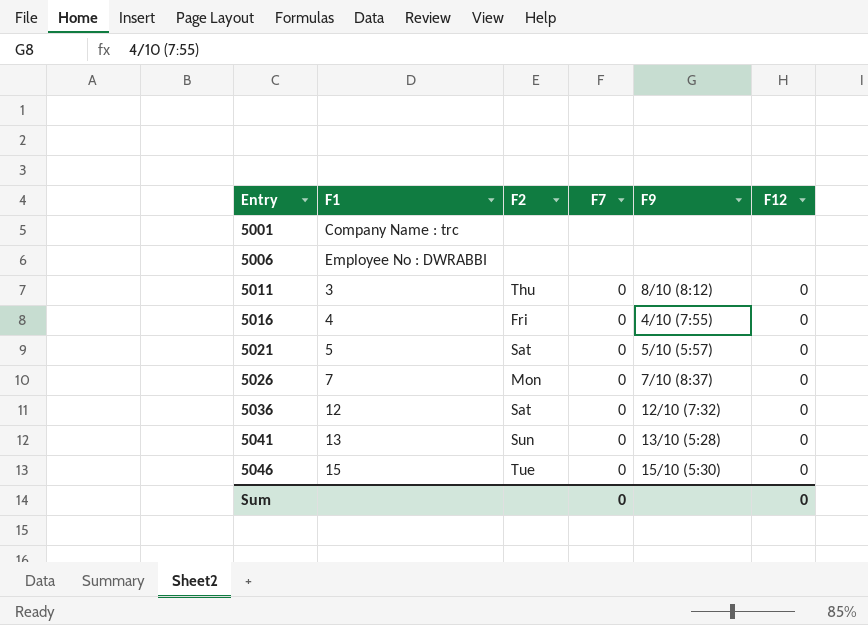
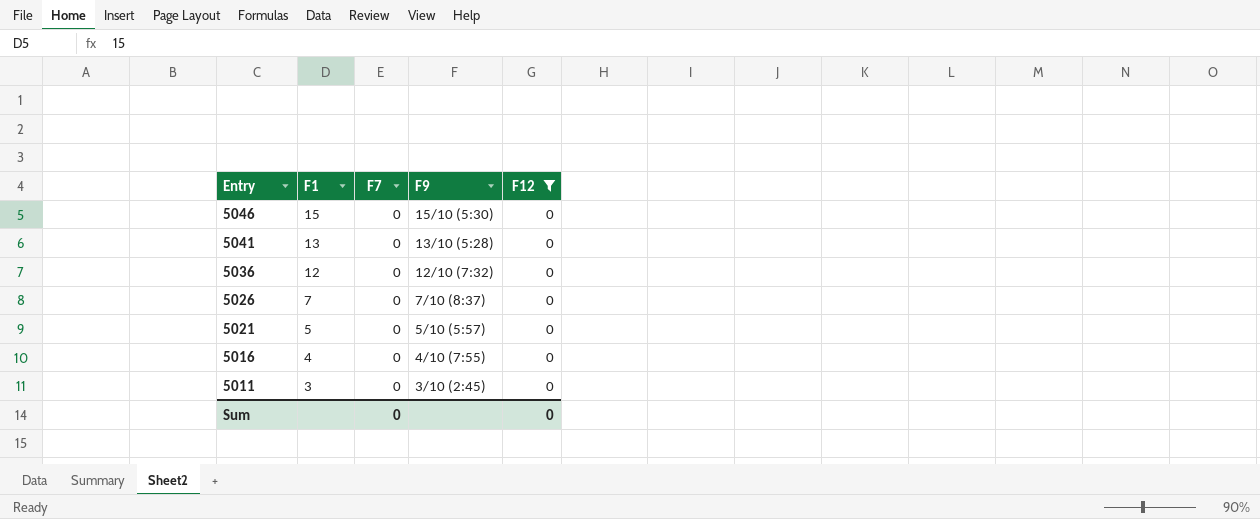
filter: none -> F12 = 0
row order: Entry ascending -> Entry descending
column F2 | position: 3 -> none
5011 | F9: 8/10 (8:12) -> 3/10 (2:45)

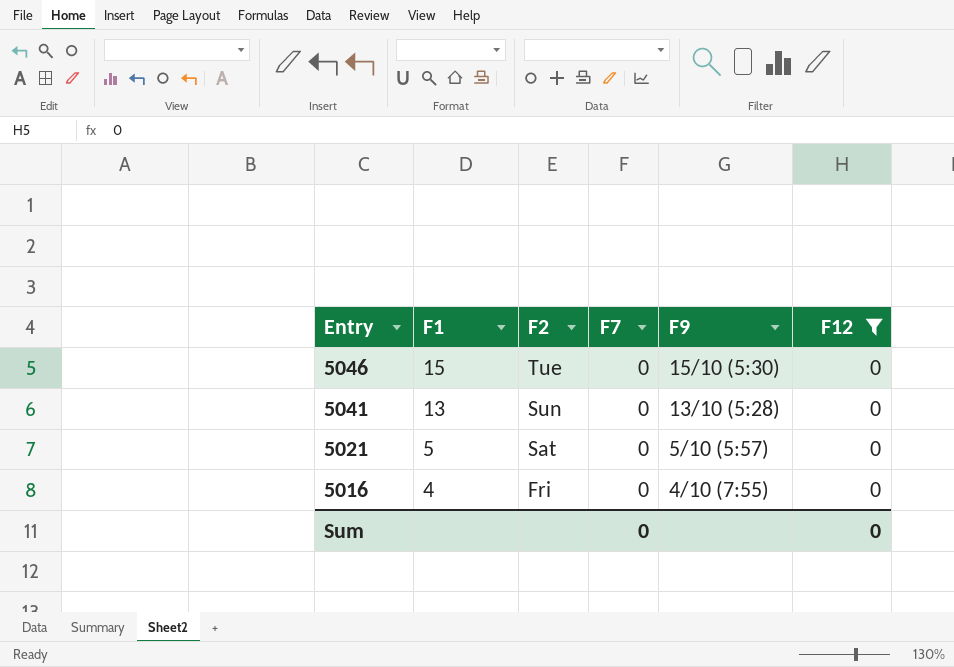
column F2 | position: none -> 3
row 5036: 12 | 0 | 12/10 (7:32) | 0 -> none
row 5026: 7 | 0 | 7/10 (8:37) | 0 -> none
row 5011: 3 | 0 | 3/10 (2:45) | 0 -> none

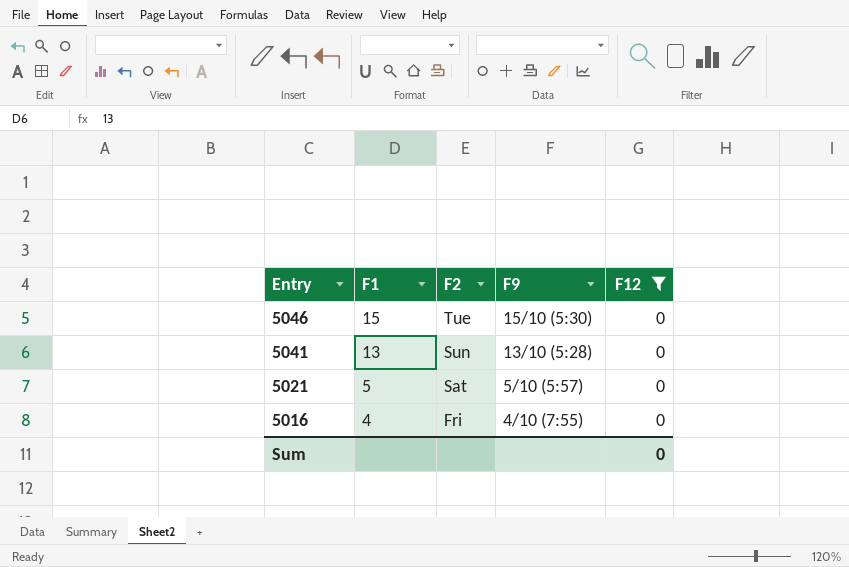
column F7 | position: 4 -> none

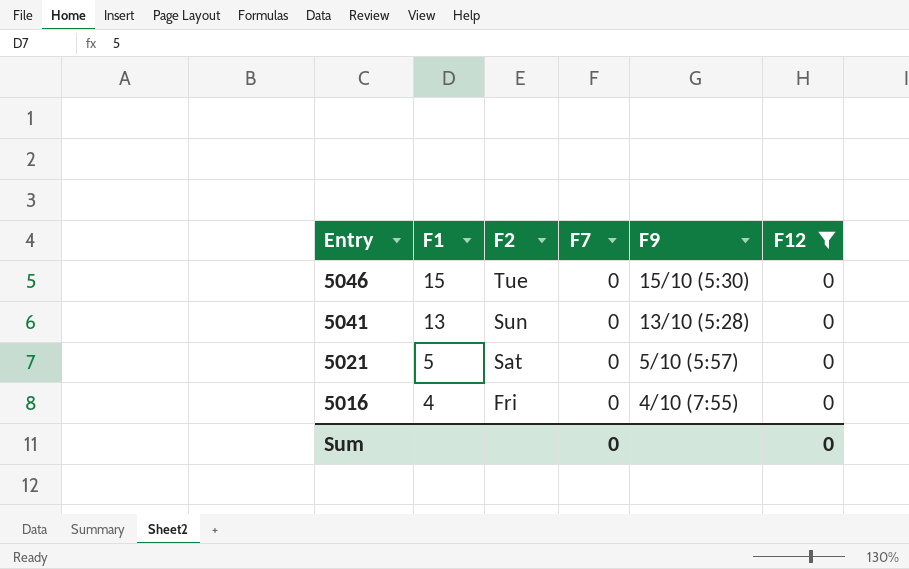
column F7 | position: none -> 4

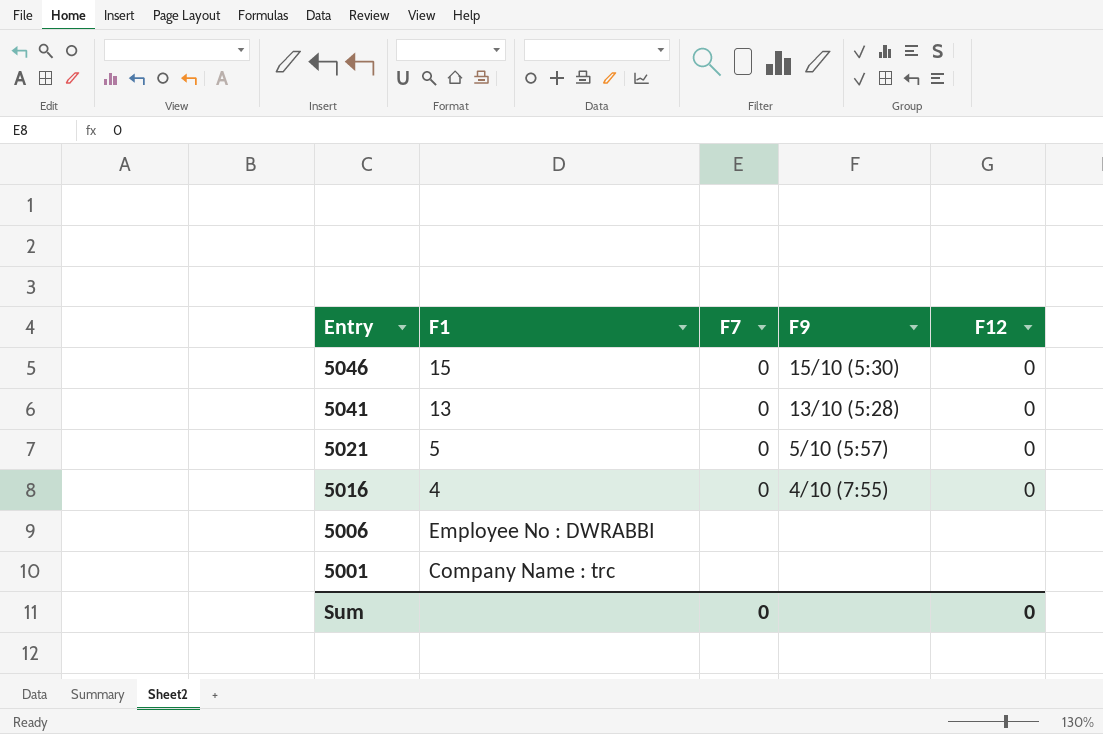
filter: F12 = 0 -> none
column F2 | position: 3 -> none

